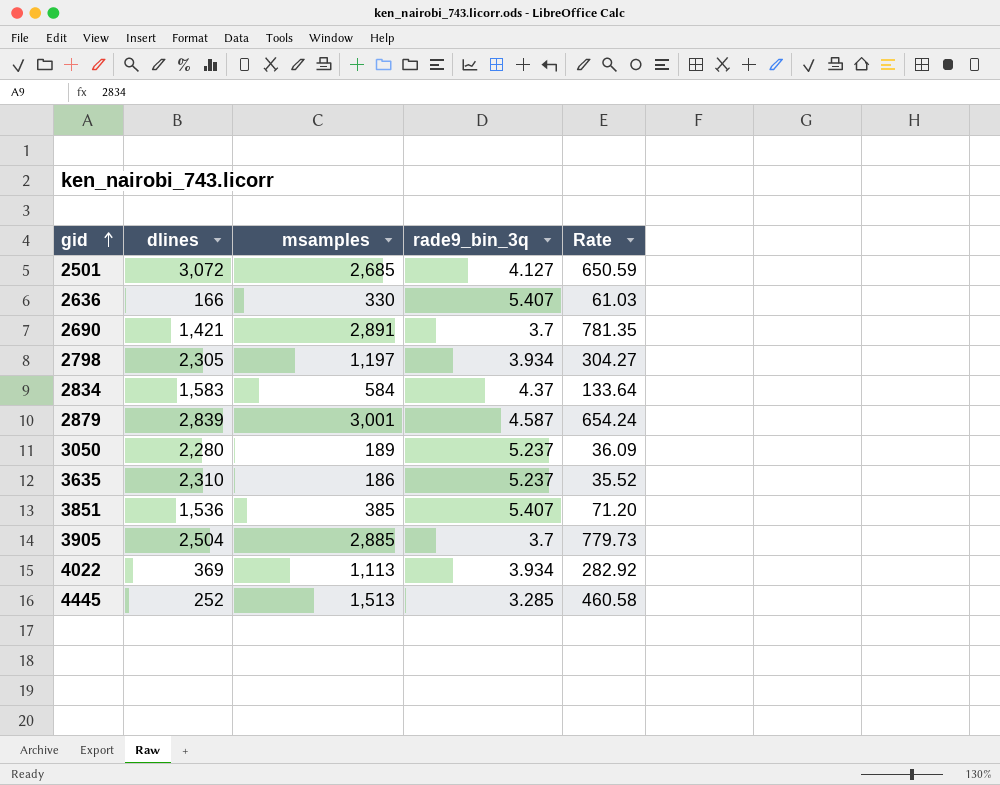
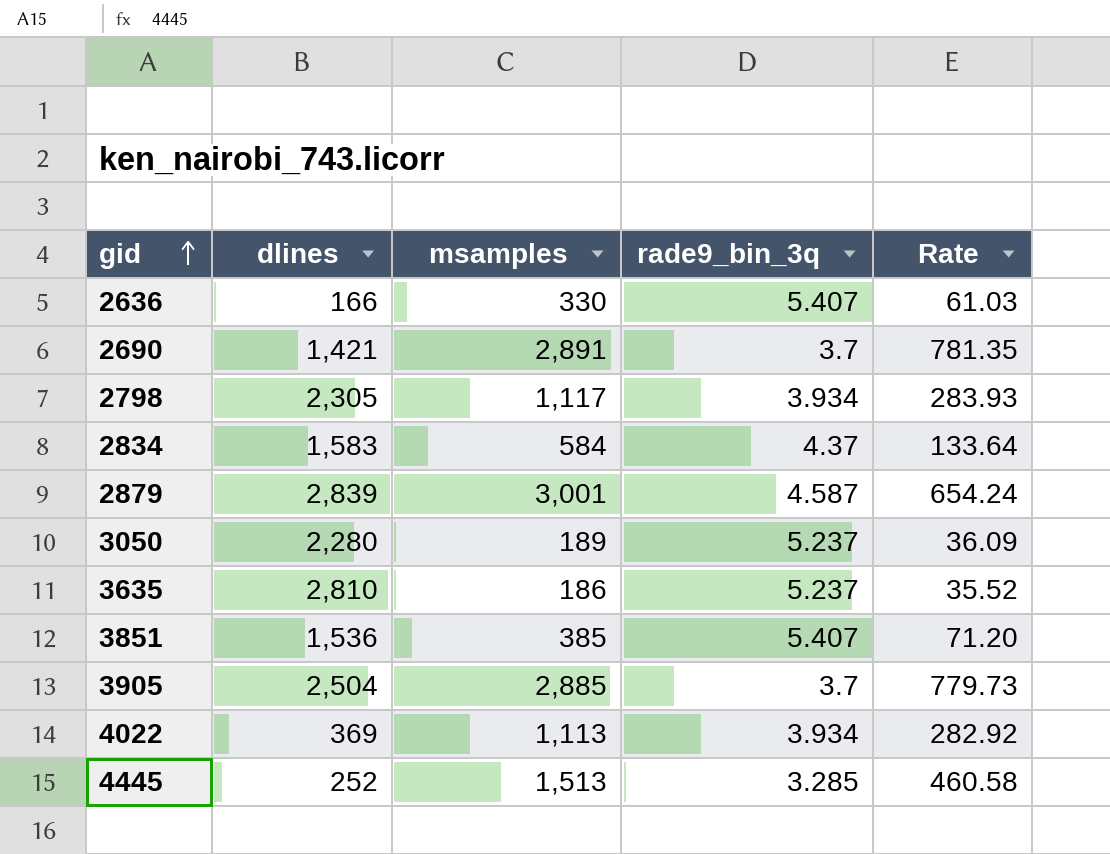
row 2501: 3,072 | 2,685 | 4.127 | 650.59 -> none
2798 | msamples: 1,197 -> 1,117
2798 | Rate: 304.27 -> 283.93
3635 | dlines: 2,310 -> 2,810

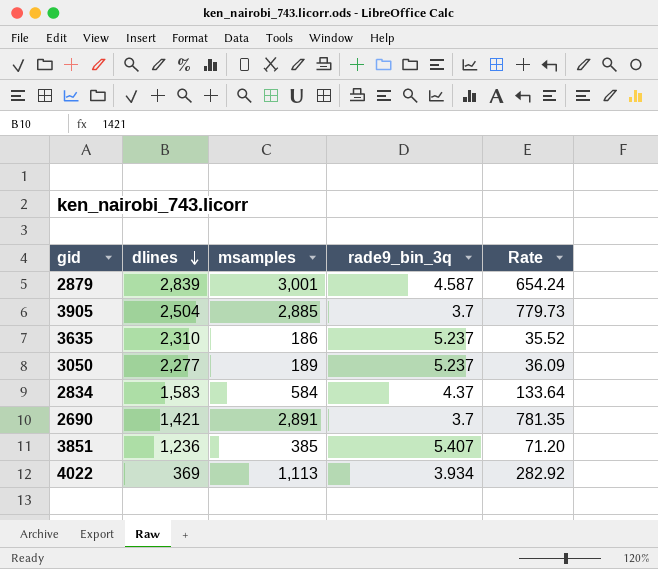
row order: gid ascending -> dlines descending
row 2636: 166 | 330 | 5.407 | 61.03 -> none
row 2798: 2,305 | 1,117 | 3.934 | 283.93 -> none
row 4445: 252 | 1,513 | 3.285 | 460.58 -> none
3635 | dlines: 2,810 -> 2,310
3050 | dlines: 2,280 -> 2,277
3851 | dlines: 1,536 -> 1,236

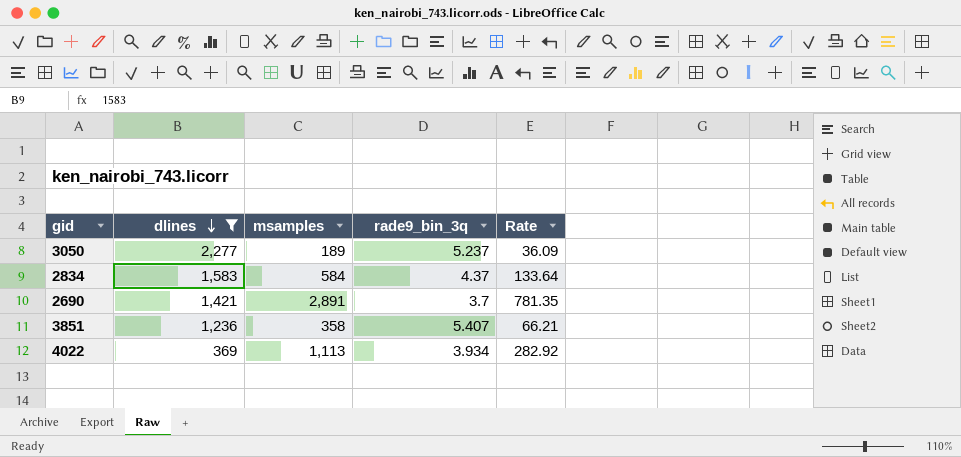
filter: none -> dlines <= 2,277
3851 | msamples: 385 -> 358
3851 | Rate: 71.20 -> 66.21

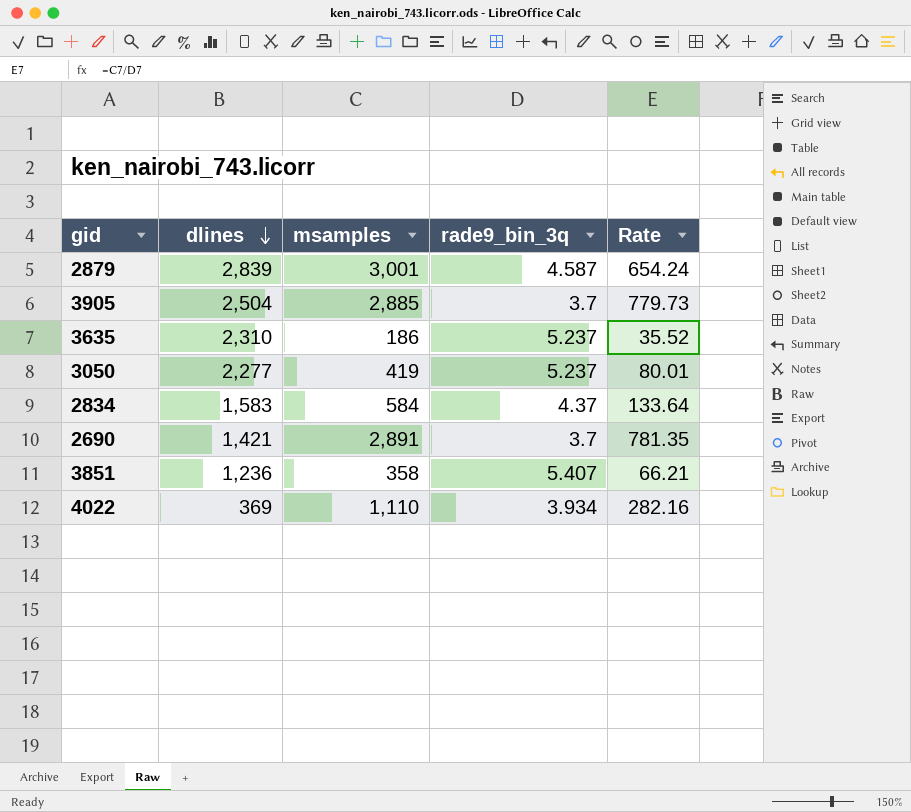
filter: dlines <= 2,277 -> none
3050 | msamples: 189 -> 419
3050 | Rate: 36.09 -> 80.01
4022 | msamples: 1,113 -> 1,110
4022 | Rate: 282.92 -> 282.16

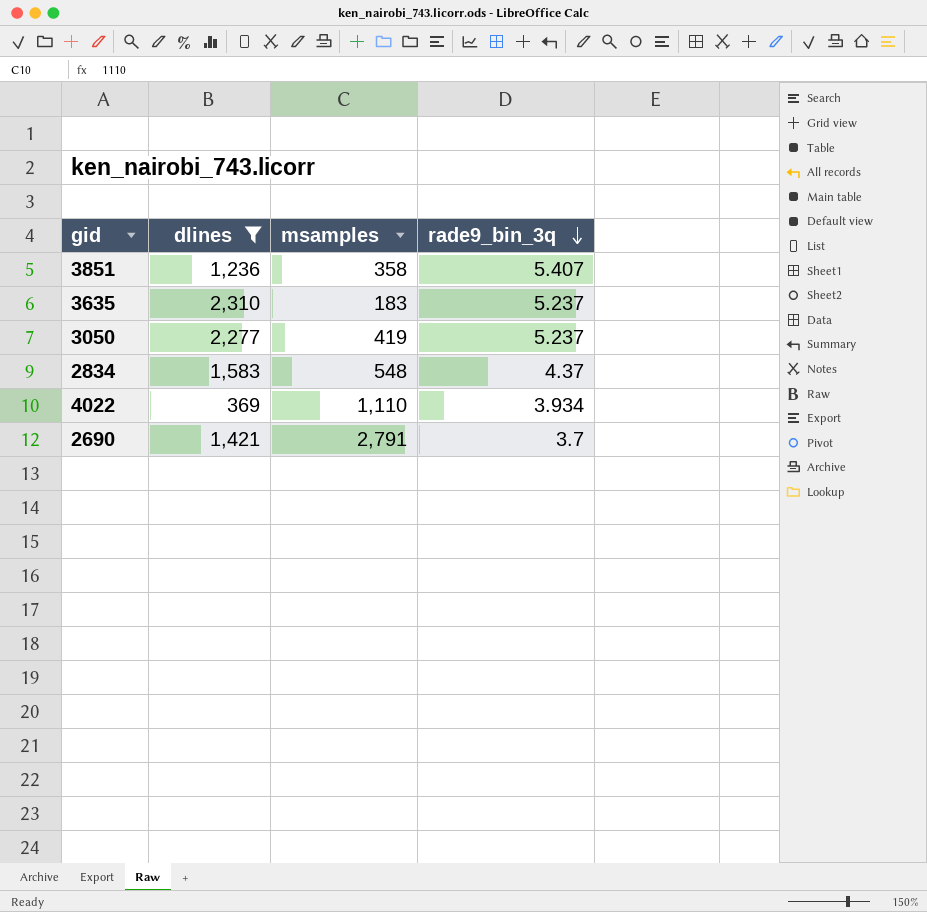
filter: none -> dlines <= 2,310
row order: dlines descending -> rade9_bin_3q descending
column Rate | formula: [msamples] / [rade9_bin_3q] -> none
3635 | msamples: 186 -> 183
2834 | msamples: 584 -> 548
2690 | msamples: 2,891 -> 2,791

